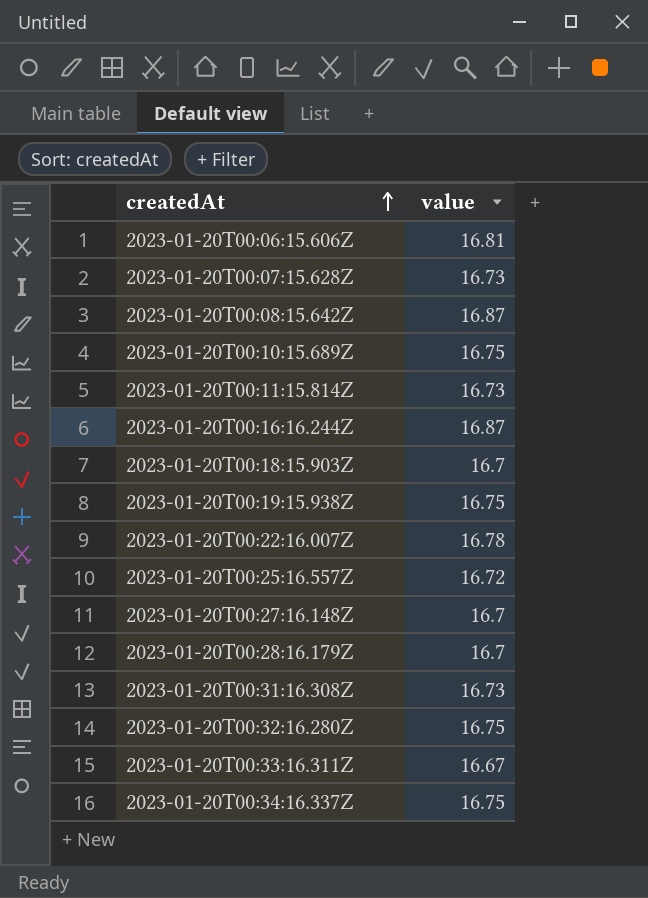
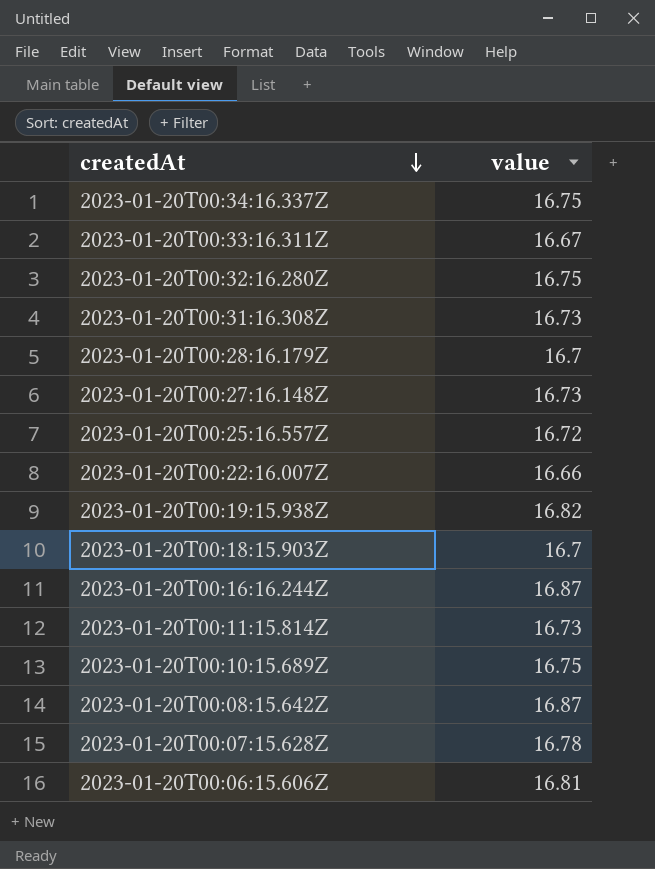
row order: createdAt ascending -> createdAt descending
2023-01-20T00:27:16.148Z | value: 16.7 -> 16.73
2023-01-20T00:22:16.007Z | value: 16.78 -> 16.66
2023-01-20T00:19:15.938Z | value: 16.75 -> 16.82
2023-01-20T00:07:15.628Z | value: 16.73 -> 16.78

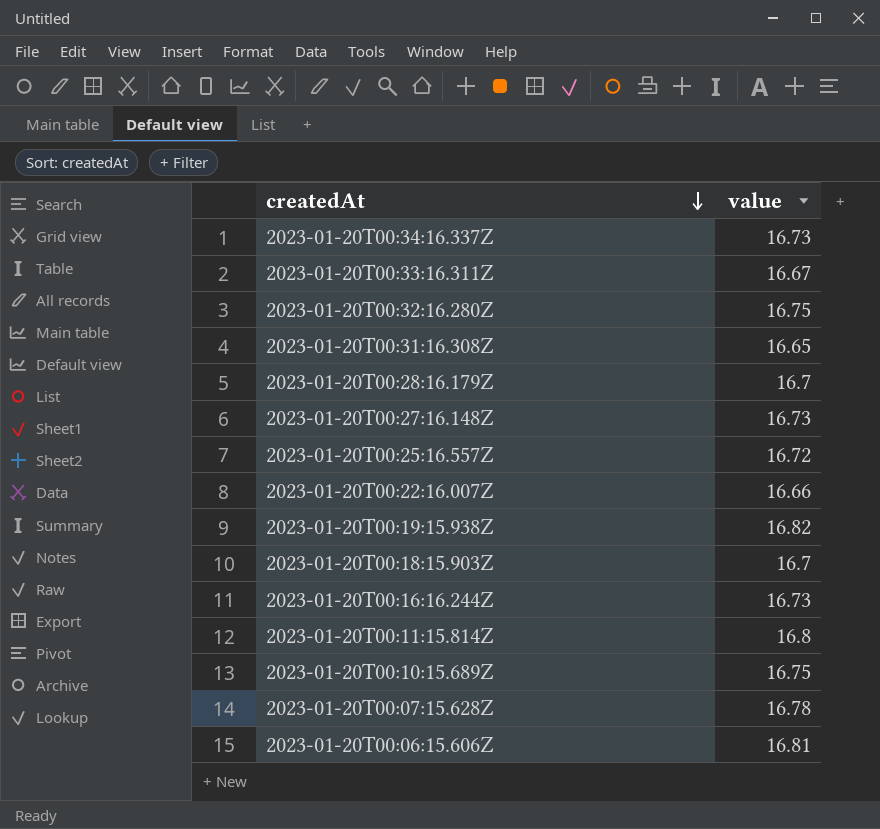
row 2023-01-20T00:08:15.642Z: 16.87 -> none
2023-01-20T00:34:16.337Z | value: 16.75 -> 16.73
2023-01-20T00:31:16.308Z | value: 16.73 -> 16.65
2023-01-20T00:16:16.244Z | value: 16.87 -> 16.73
2023-01-20T00:11:15.814Z | value: 16.73 -> 16.8

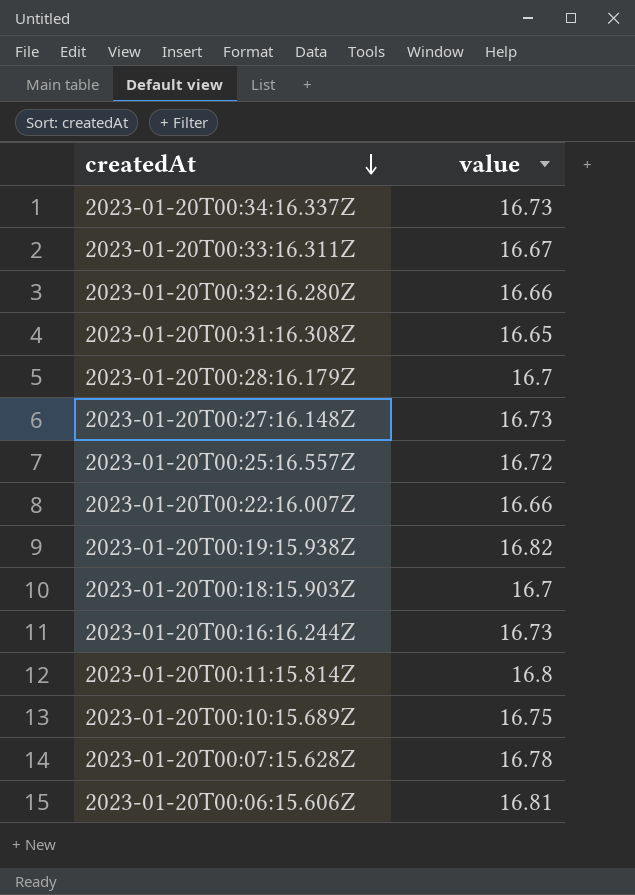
2023-01-20T00:32:16.280Z | value: 16.75 -> 16.66

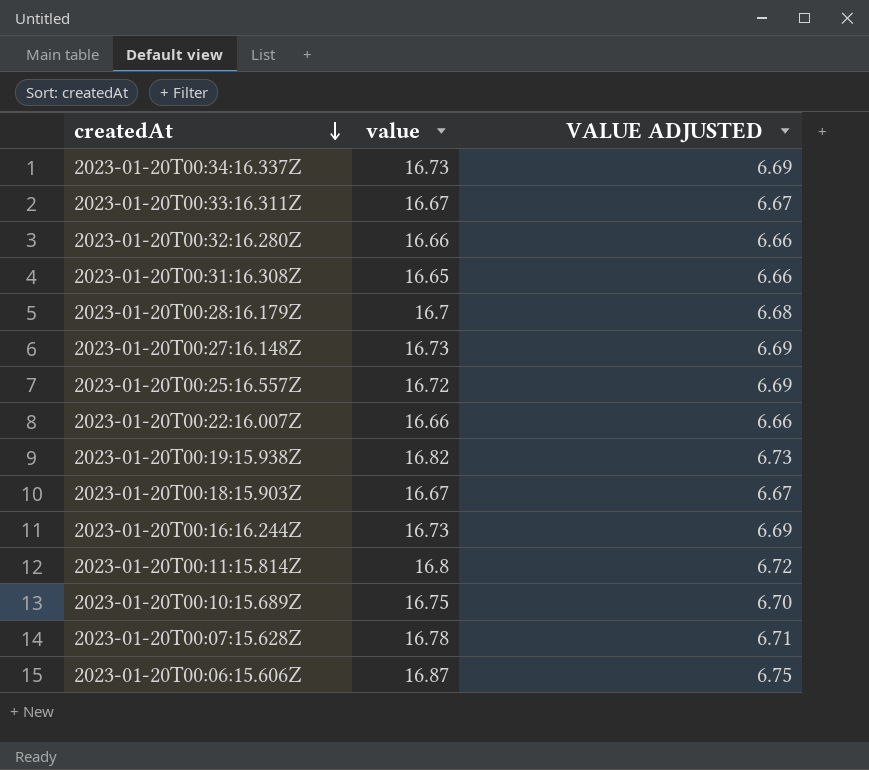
column VALUE ADJUSTED | formula: none -> [value] * 0.4
2023-01-20T00:18:15.903Z | value: 16.7 -> 16.67
2023-01-20T00:06:15.606Z | value: 16.81 -> 16.87

